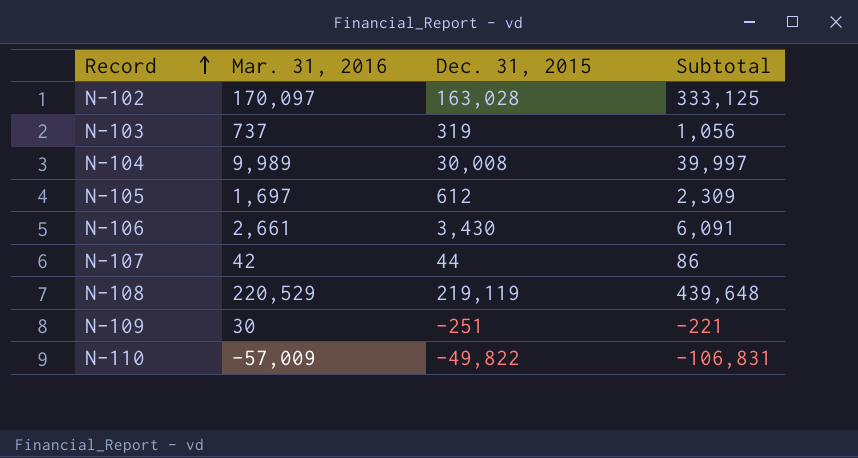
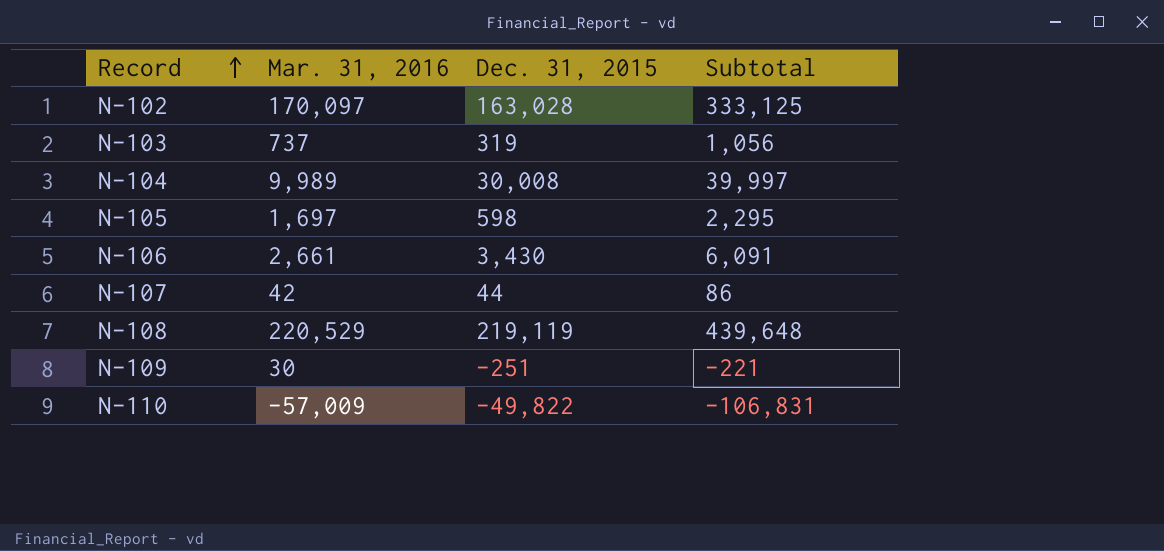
N-105 | Dec. 31, 2015: 612 -> 598
N-105 | Subtotal: 2,309 -> 2,295

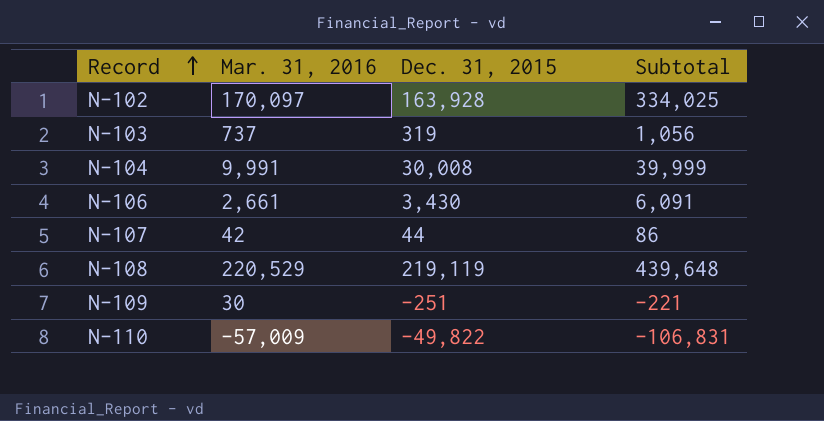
row N-105: 1,697 | 598 | 2,295 -> none
N-102 | Dec. 31, 2015: 163,028 -> 163,928
N-102 | Subtotal: 333,125 -> 334,025
N-104 | Mar. 31, 2016: 9,989 -> 9,991
N-104 | Subtotal: 39,997 -> 39,999

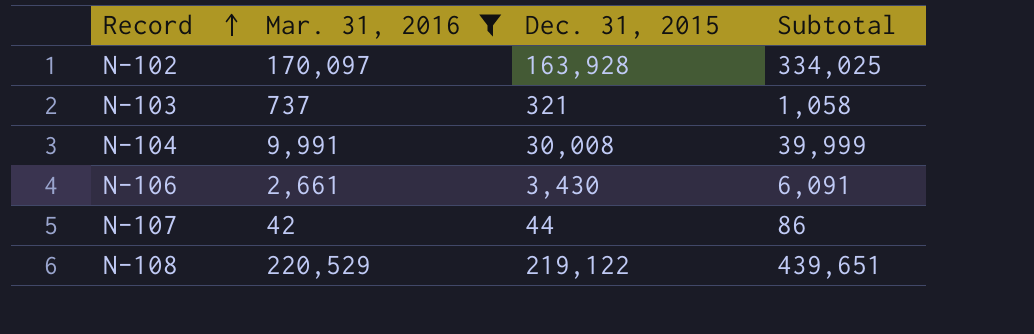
filter: none -> Mar. 31, 2016 >= 42
N-103 | Dec. 31, 2015: 319 -> 321
N-103 | Subtotal: 1,056 -> 1,058
N-108 | Dec. 31, 2015: 219,119 -> 219,122
N-108 | Subtotal: 439,648 -> 439,651

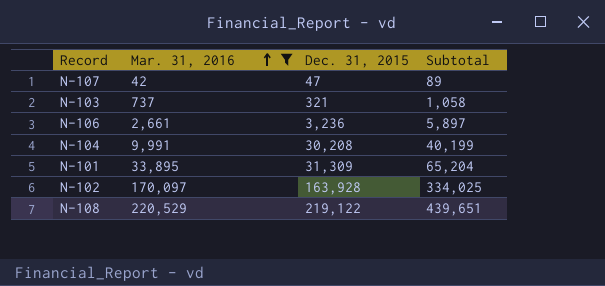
row order: Record ascending -> Mar. 31, 2016 ascending
N-107 | Dec. 31, 2015: 44 -> 47
N-107 | Subtotal: 86 -> 89
N-106 | Dec. 31, 2015: 3,430 -> 3,236
N-106 | Subtotal: 6,091 -> 5,897
N-104 | Dec. 31, 2015: 30,008 -> 30,208
N-104 | Subtotal: 39,999 -> 40,199
row N-101: none -> 33,895 | 31,309 | 65,204

